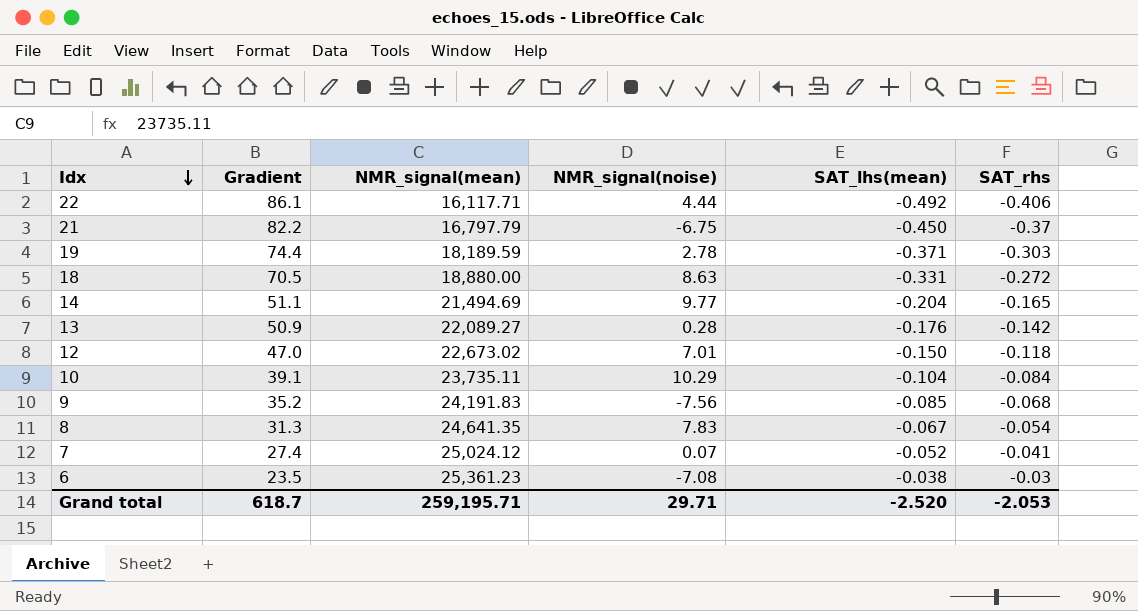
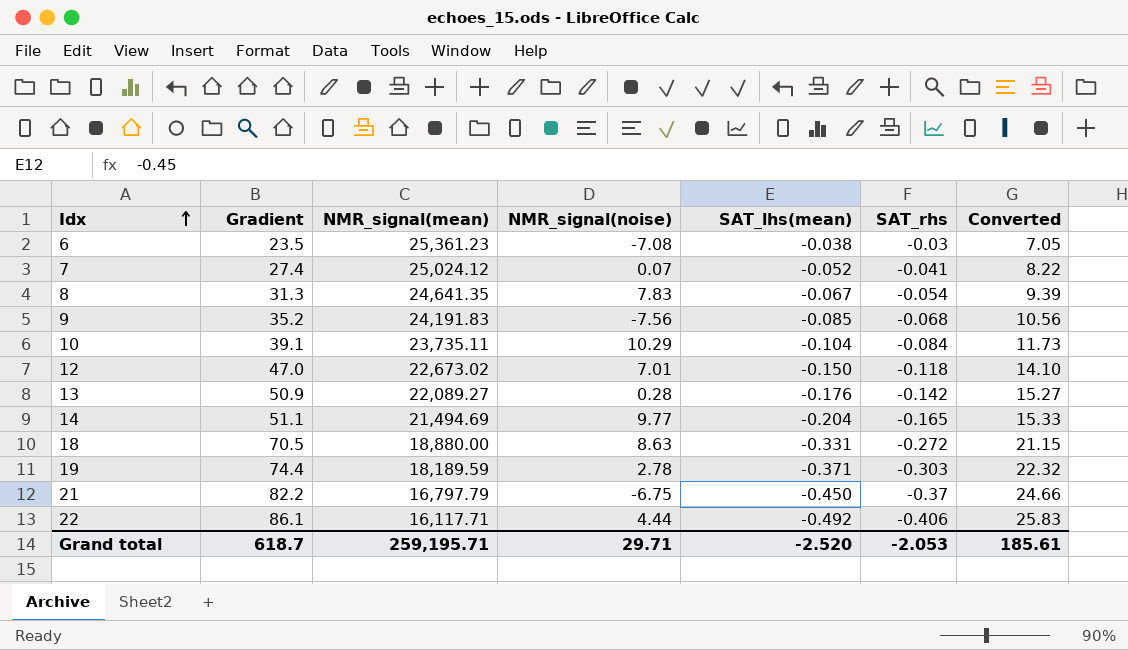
row order: Idx descending -> Idx ascending
column Converted | formula: none -> [Gradient] * 0.3

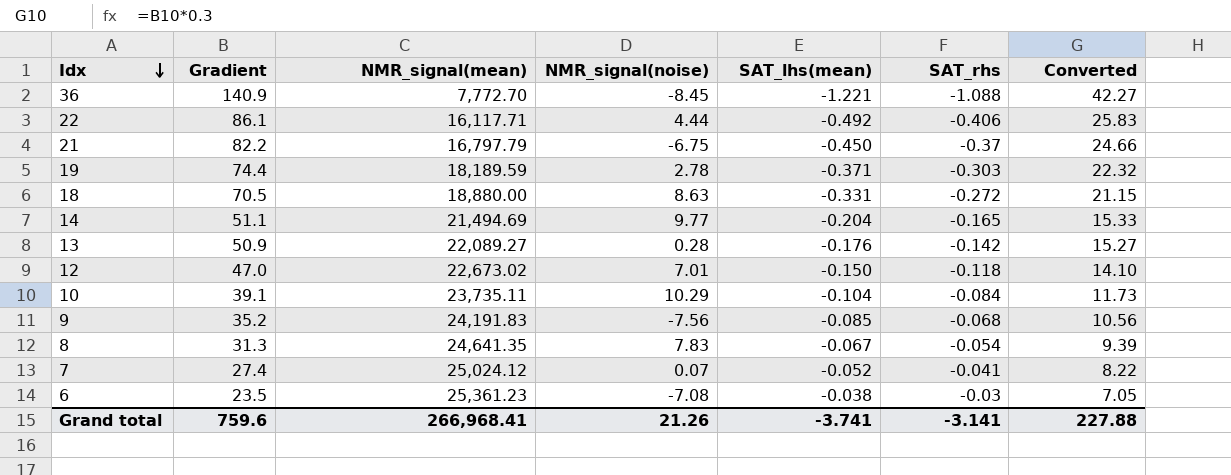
row order: Idx ascending -> Idx descending
row 36: none -> 140.9 | 7,772.70 | -8.45 | -1.221 | -1.088 | 42.27
Grand total | Gradient: 618.7 -> 759.6
Grand total | NMR_signal(mean): 259,195.71 -> 266,968.41
Grand total | NMR_signal(noise): 29.71 -> 21.26
Grand total | SAT_lhs(mean): -2.520 -> -3.741
Grand total | SAT_rhs: -2.053 -> -3.141
Grand total | Converted: 185.61 -> 227.88

